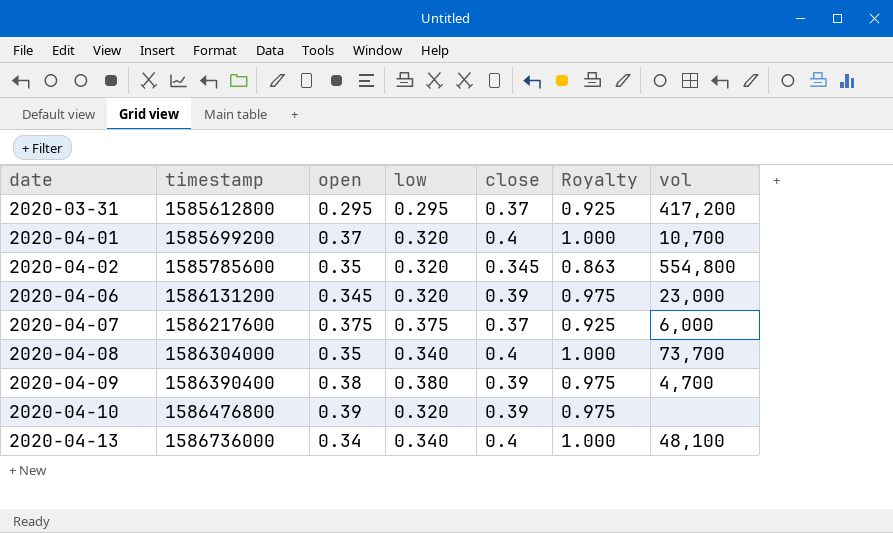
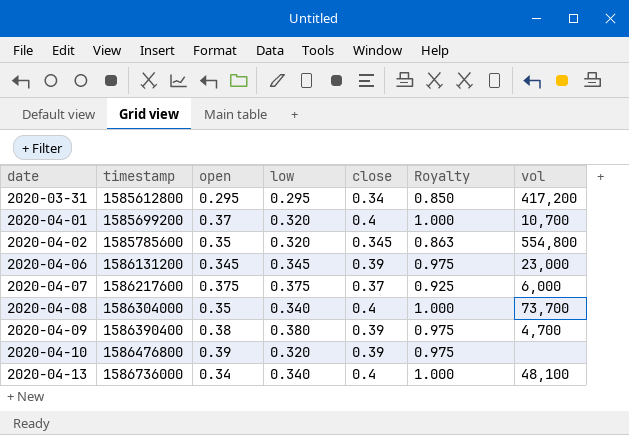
2020-03-31 | close: 0.37 -> 0.34
2020-03-31 | Royalty: 0.925 -> 0.850
2020-04-06 | low: 0.320 -> 0.345

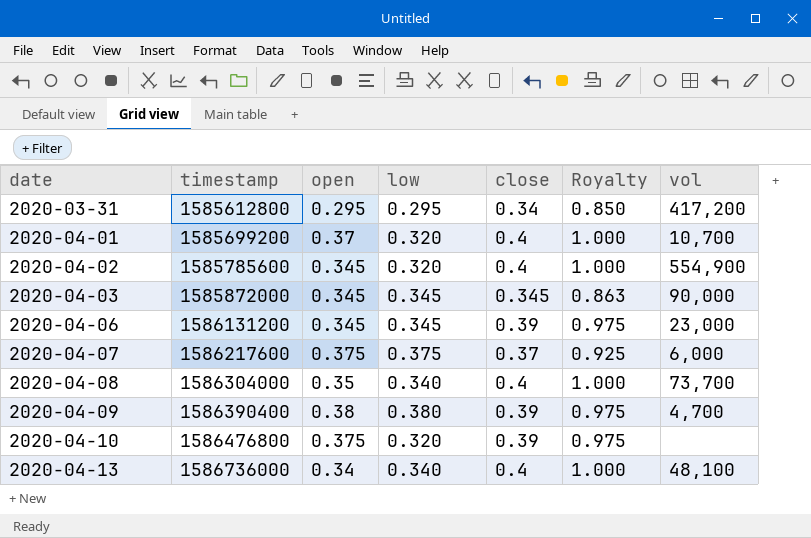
2020-04-02 | open: 0.35 -> 0.345
2020-04-02 | close: 0.345 -> 0.4
2020-04-02 | Royalty: 0.863 -> 1.000
2020-04-02 | vol: 554,800 -> 554,900
row 2020-04-03: none -> 1585872000 | 0.345 | 0.345 | 0.345 | 0.863 | 90,000
2020-04-10 | open: 0.39 -> 0.375

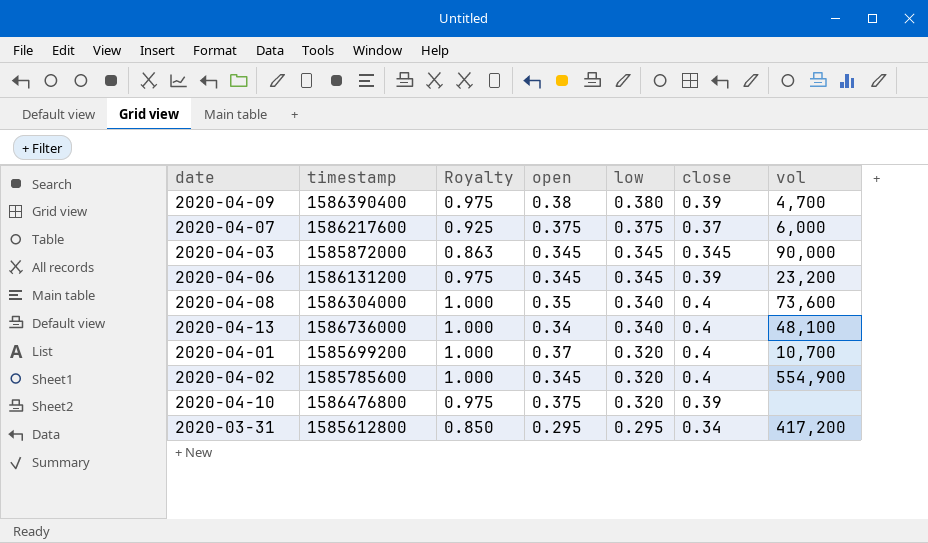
row order: date ascending -> low descending
column Royalty | position: 6 -> 3
2020-04-06 | vol: 23,000 -> 23,200
2020-04-08 | vol: 73,700 -> 73,600

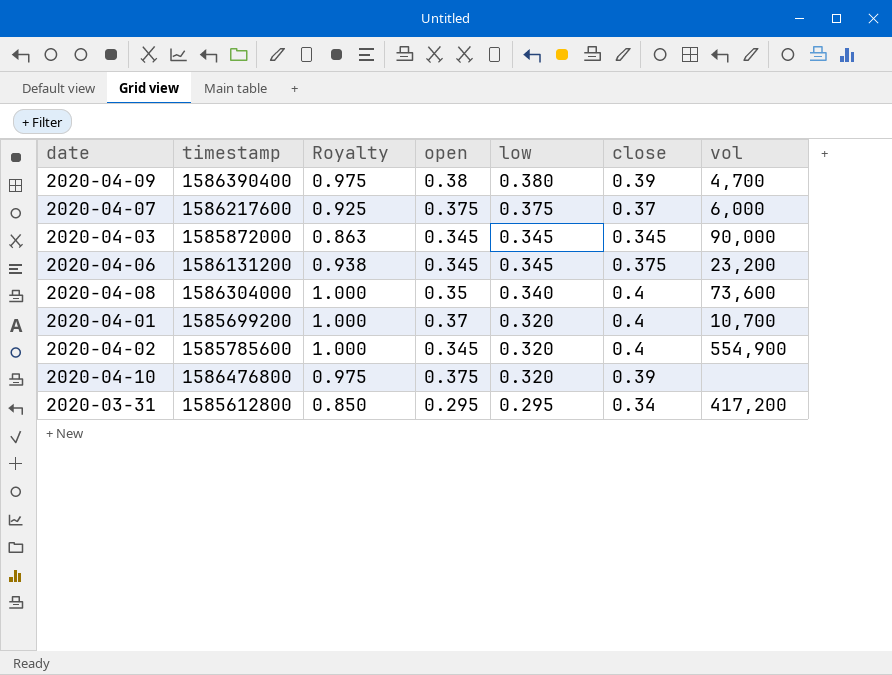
row 2020-04-13: 1586736000 | 1.000 | 0.34 | 0.340 | 0.4 | 48,100 -> none
2020-04-06 | Royalty: 0.975 -> 0.938
2020-04-06 | close: 0.39 -> 0.375

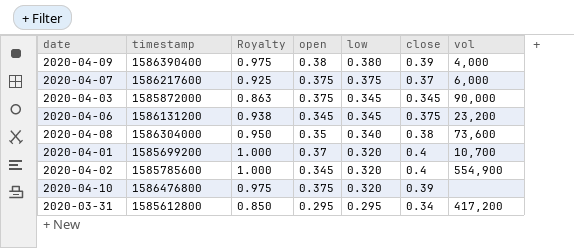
2020-04-09 | vol: 4,700 -> 4,000
2020-04-03 | open: 0.345 -> 0.375
2020-04-08 | Royalty: 1.000 -> 0.950
2020-04-08 | close: 0.4 -> 0.38

